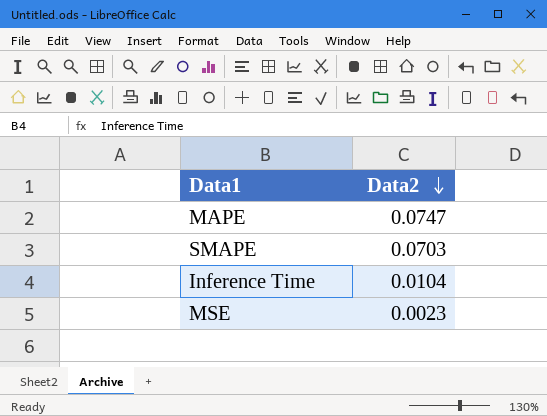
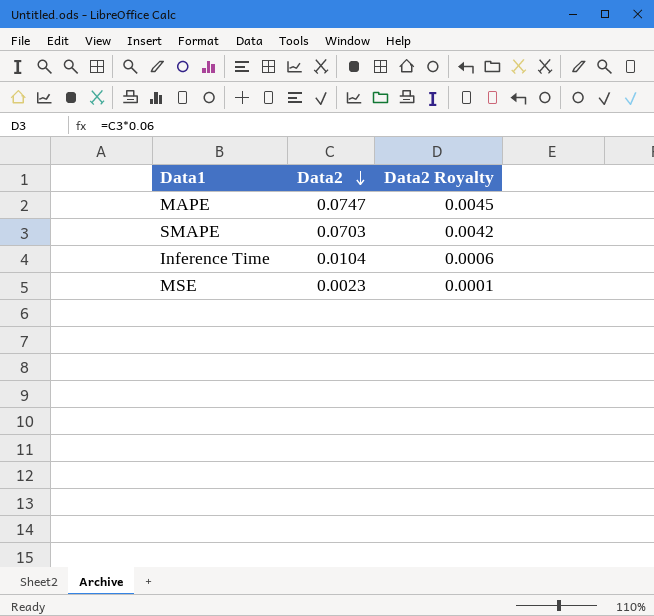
column Data2 Royalty | formula: none -> [Data2] * 0.06

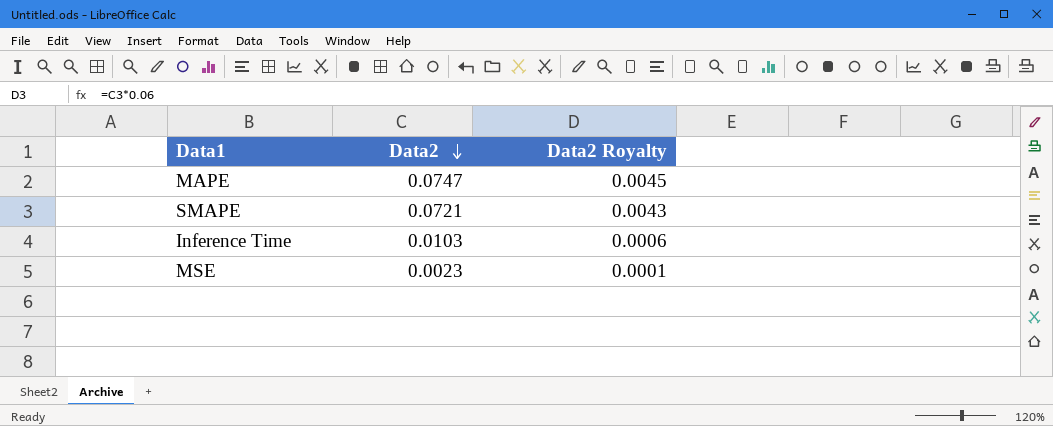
SMAPE | Data2: 0.0703 -> 0.0721
SMAPE | Data2 Royalty: 0.0042 -> 0.0043
Inference Time | Data2: 0.0104 -> 0.0103

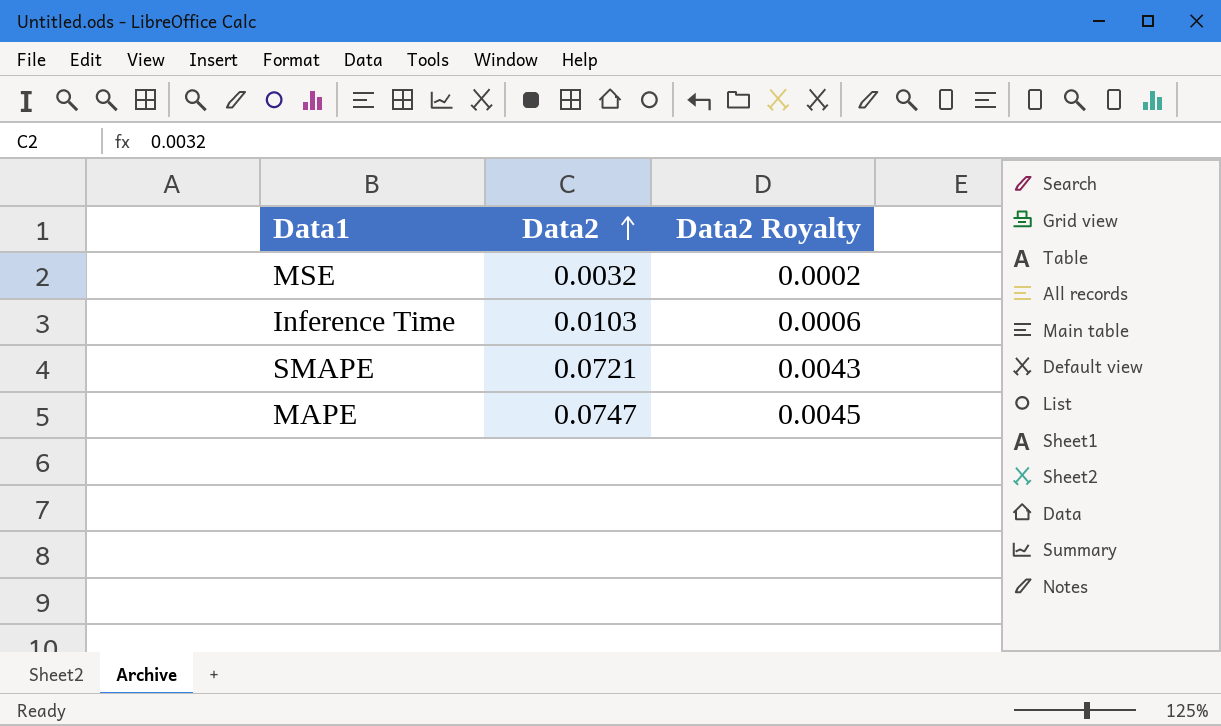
row order: Data2 descending -> Data2 ascending
MSE | Data2: 0.0023 -> 0.0032
MSE | Data2 Royalty: 0.0001 -> 0.0002

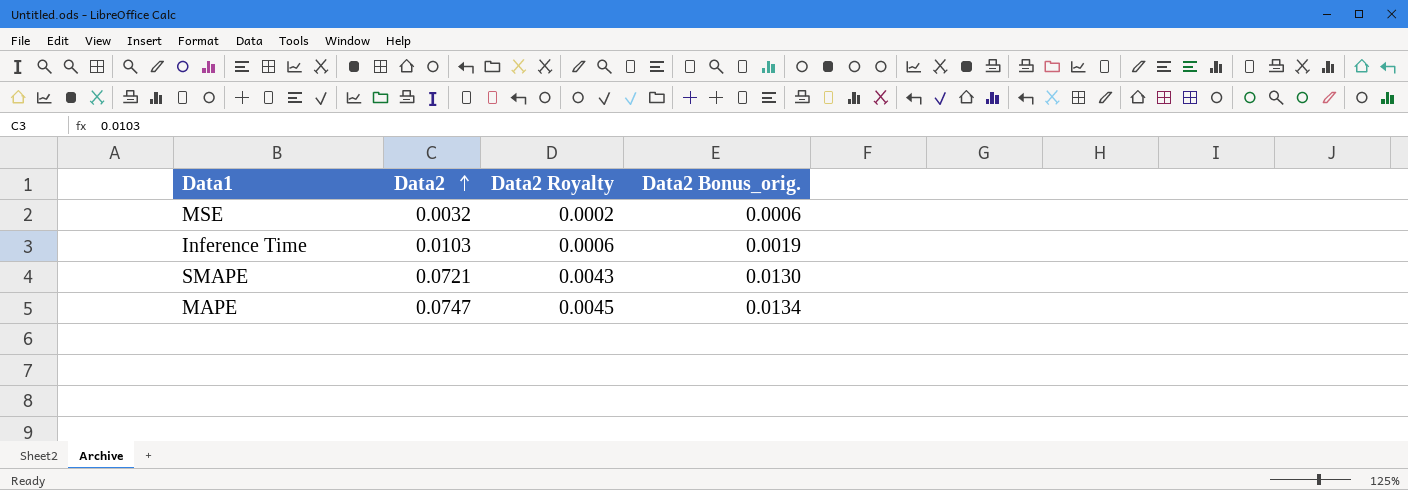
column Data2 Bonus_orig. | formula: none -> [Data2] * 0.18

